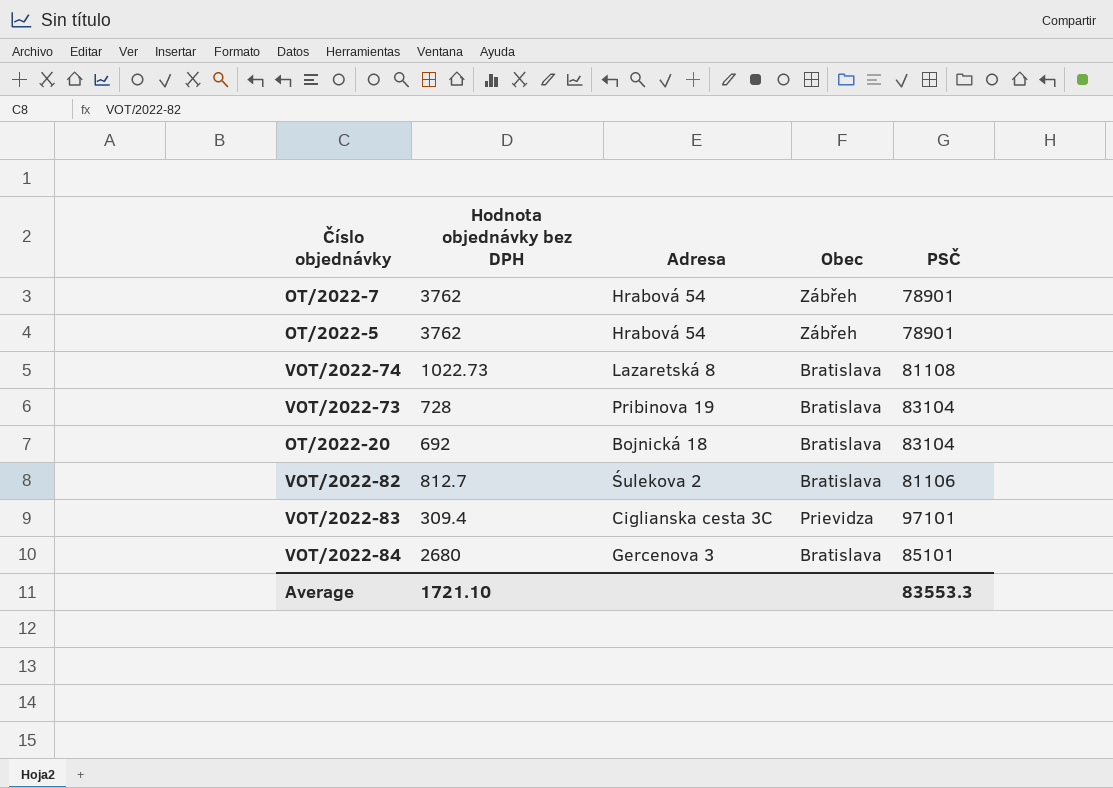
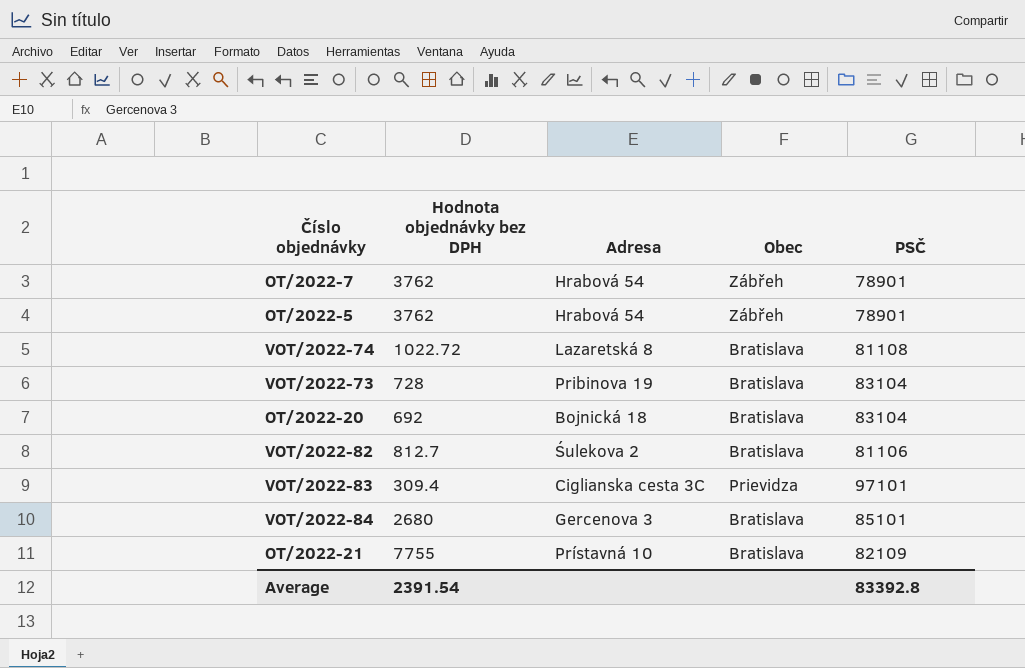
VOT/2022-74 | Hodnota objednávky bez DPH: 1022.73 -> 1022.72
row OT/2022-21: none -> 7755 | Prístavná 10 | Bratislava | 82109
Average | Hodnota objednávky bez DPH: 1721.10 -> 2391.54
Average | PSČ: 83553.3 -> 83392.8

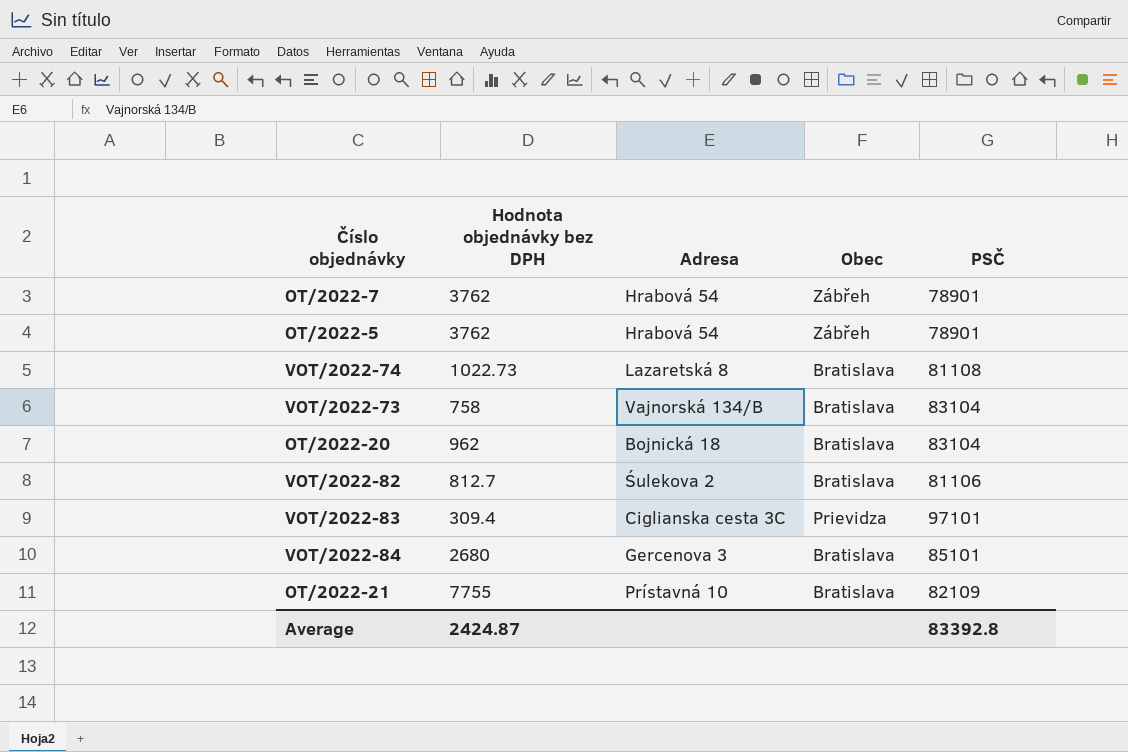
VOT/2022-74 | Hodnota objednávky bez DPH: 1022.72 -> 1022.73
VOT/2022-73 | Hodnota objednávky bez DPH: 728 -> 758
VOT/2022-73 | Adresa: Pribinova 19 -> Vajnorská 134/B
OT/2022-20 | Hodnota objednávky bez DPH: 692 -> 962
Average | Hodnota objednávky bez DPH: 2391.54 -> 2424.87

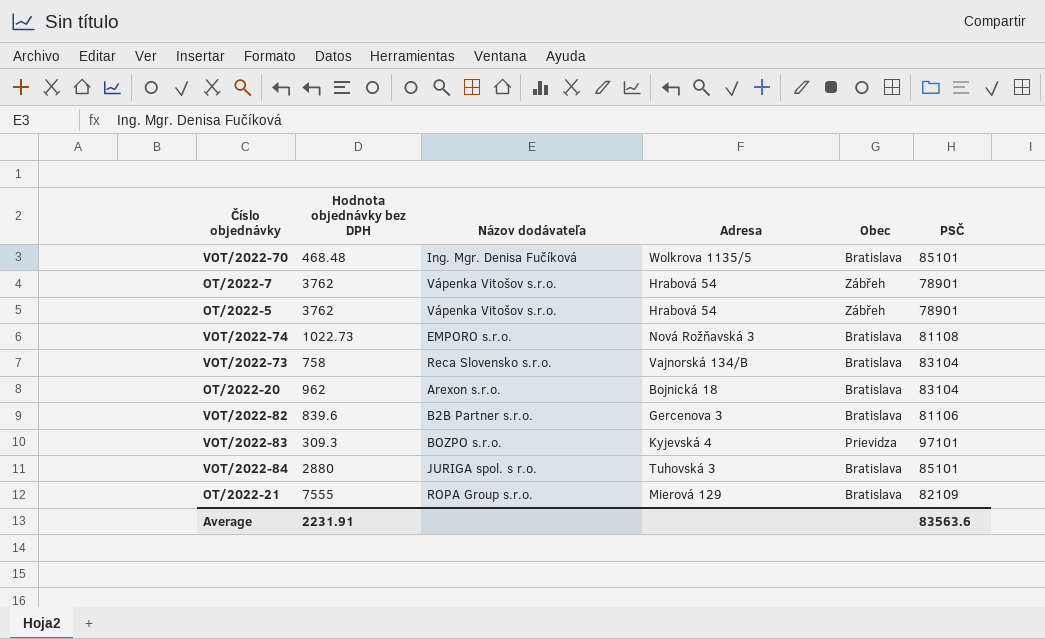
column Názov dodávateľa | position: none -> 3
row VOT/2022-70: none -> 468.48 | Ing. Mgr. Denisa Fučíková | Wolkrova 1135/5 | Bratislava | 85101
VOT/2022-74 | Adresa: Lazaretská 8 -> Nová Rožňavská 3
VOT/2022-82 | Hodnota objednávky bez DPH: 812.7 -> 839.6
VOT/2022-82 | Adresa: Śulekova 2 -> Gercenova 3
VOT/2022-83 | Hodnota objednávky bez DPH: 309.4 -> 309.3
VOT/2022-83 | Adresa: Ciglianska cesta 3C -> Kyjevská 4
VOT/2022-84 | Hodnota objednávky bez DPH: 2680 -> 2880
VOT/2022-84 | Adresa: Gercenova 3 -> Tuhovská 3
OT/2022-21 | Hodnota objednávky bez DPH: 7755 -> 7555
OT/2022-21 | Adresa: Prístavná 10 -> Mierová 129
Average | Hodnota objednávky bez DPH: 2424.87 -> 2231.91
Average | PSČ: 83392.8 -> 83563.6

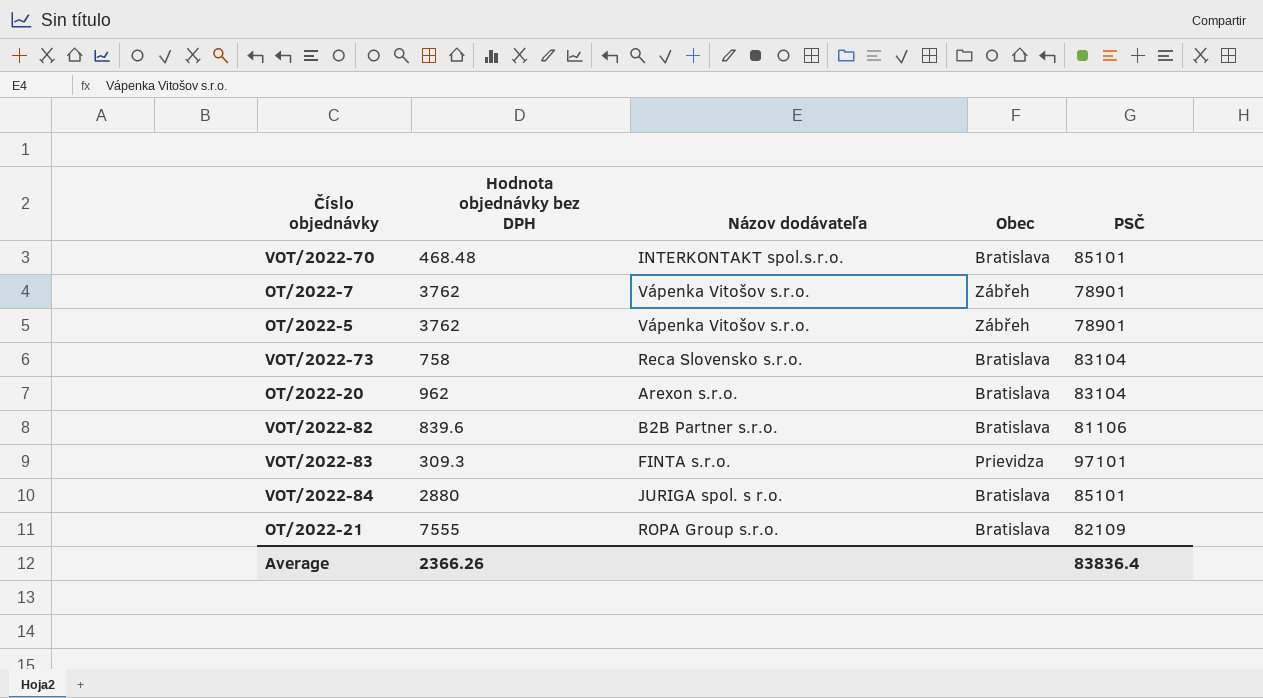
column Adresa | position: 4 -> none
row VOT/2022-74: 1022.73 | EMPORO s.r.o. | Nová Rožňavská 3 | Bratislava | 81108 -> none
VOT/2022-70 | Názov dodávateľa: Ing. Mgr. Denisa Fučíková -> INTERKONTAKT spol.s.r.o.
VOT/2022-83 | Názov dodávateľa: BOZPO s.r.o. -> FINTA s.r.o.
Average | Hodnota objednávky bez DPH: 2231.91 -> 2366.26
Average | PSČ: 83563.6 -> 83836.4

